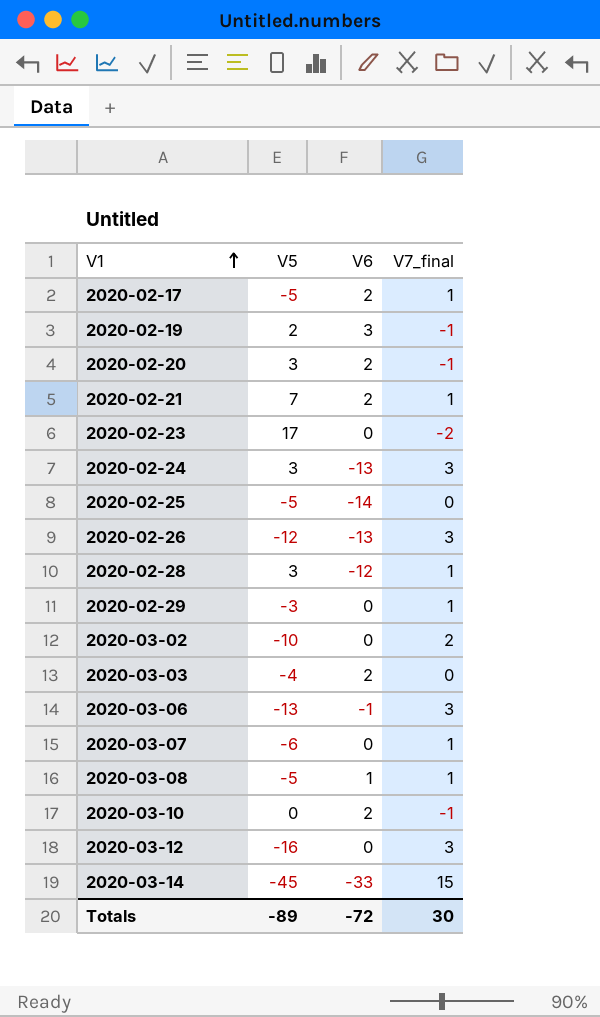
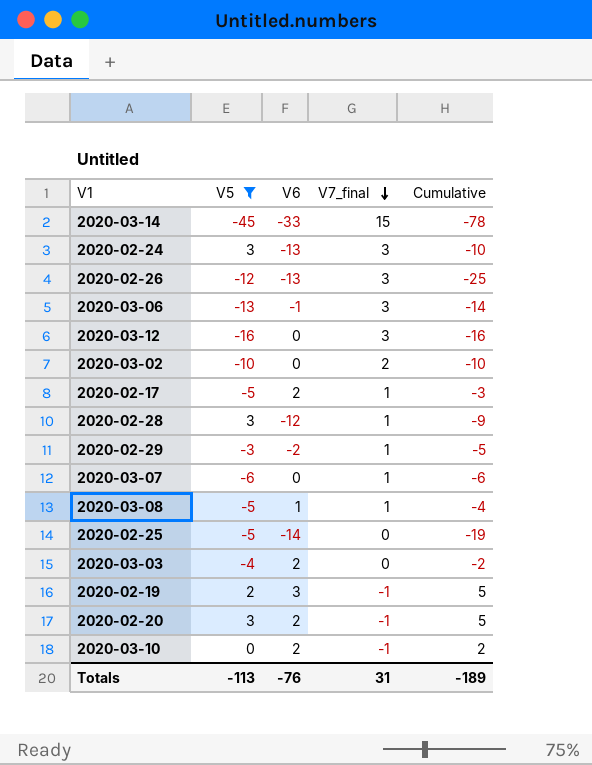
filter: none -> V5 <= 3
row order: V1 ascending -> V7_final descending
column Cumulative | formula: none -> [V5] + [V6]
2020-02-29 | V6: 0 -> -2
Totals | V5: -89 -> -113
Totals | V6: -72 -> -76
Totals | V7_final: 30 -> 31

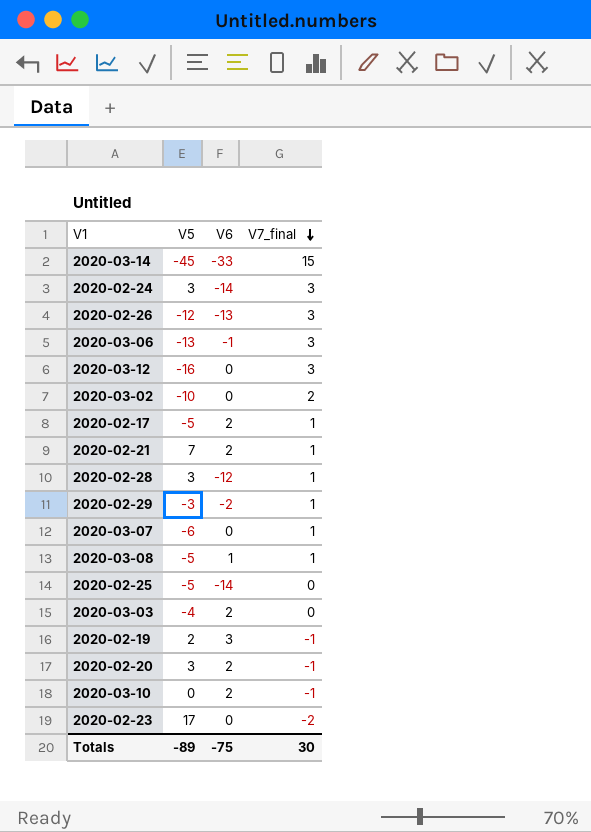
filter: V5 <= 3 -> none
column Cumulative | formula: [V5] + [V6] -> none
2020-02-24 | V6: -13 -> -14
Totals | V5: -113 -> -89
Totals | V6: -76 -> -75
Totals | V7_final: 31 -> 30

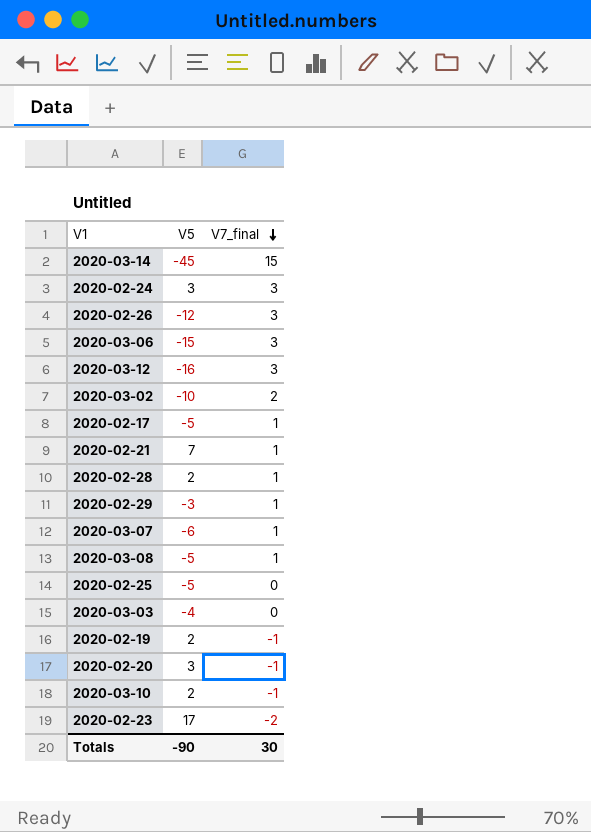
column V6 | position: 3 -> none
2020-03-06 | V5: -13 -> -15
2020-02-28 | V5: 3 -> 2
2020-03-10 | V5: 0 -> 2
Totals | V5: -89 -> -90

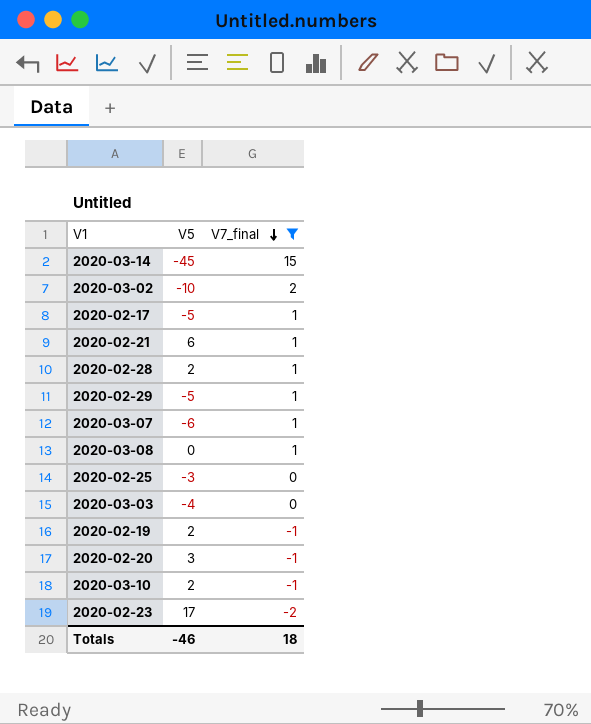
filter: none -> V7_final != 3
2020-02-21 | V5: 7 -> 6
2020-02-29 | V5: -3 -> -5
2020-03-08 | V5: -5 -> 0
2020-02-25 | V5: -5 -> -3
Totals | V5: -90 -> -46
Totals | V7_final: 30 -> 18

